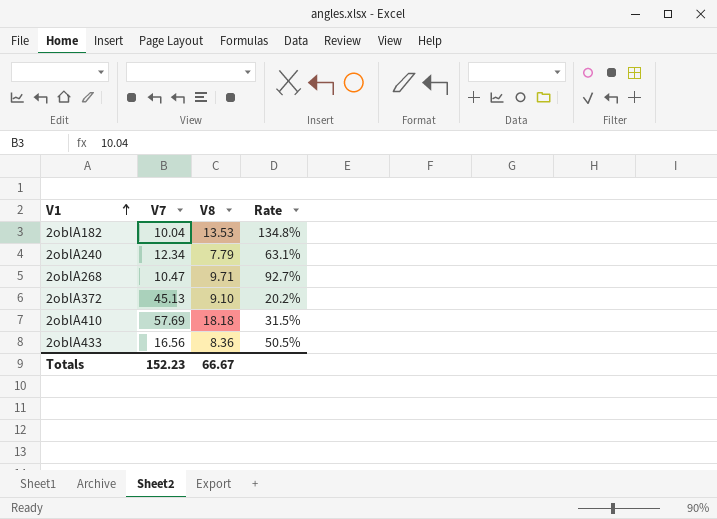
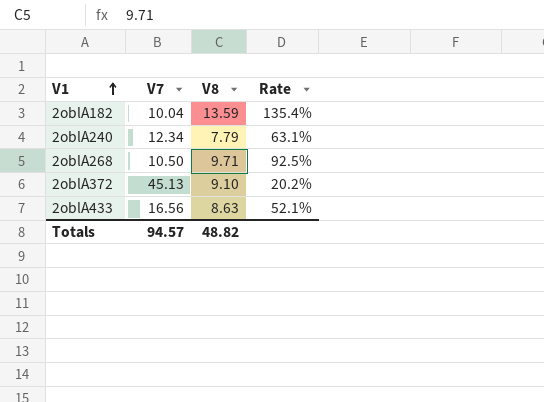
row 2oblA410: 57.69 | 18.18 | 31.5% -> none
2oblA182 | V8: 13.53 -> 13.59
2oblA182 | Rate: 134.8% -> 135.4%
2oblA268 | V7: 10.47 -> 10.50
2oblA268 | Rate: 92.7% -> 92.5%
2oblA433 | V8: 8.36 -> 8.63
2oblA433 | Rate: 50.5% -> 52.1%
Totals | V7: 152.23 -> 94.57
Totals | V8: 66.67 -> 48.82

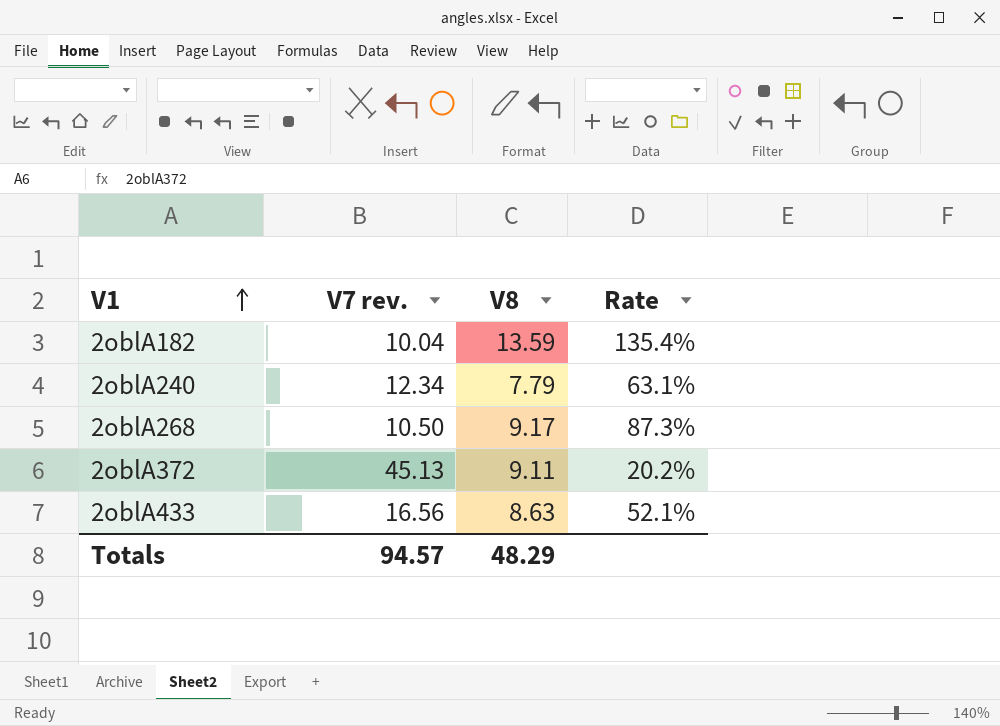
column name: V7 -> V7 rev.
2oblA268 | V8: 9.71 -> 9.17
2oblA268 | Rate: 92.5% -> 87.3%
2oblA372 | V8: 9.10 -> 9.11
Totals | V8: 48.82 -> 48.29

